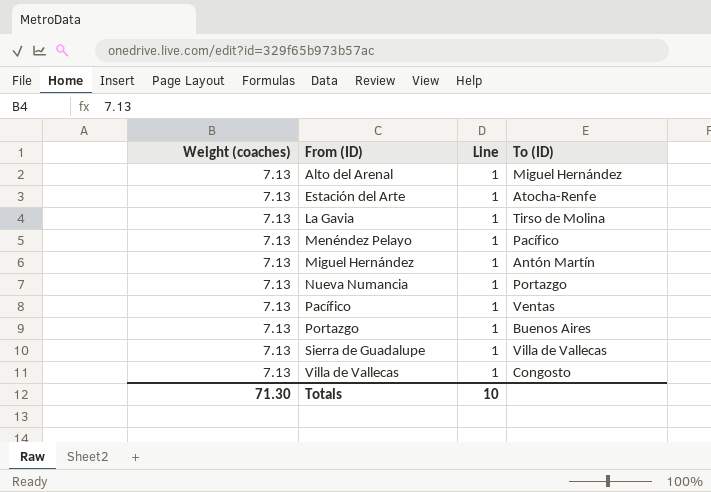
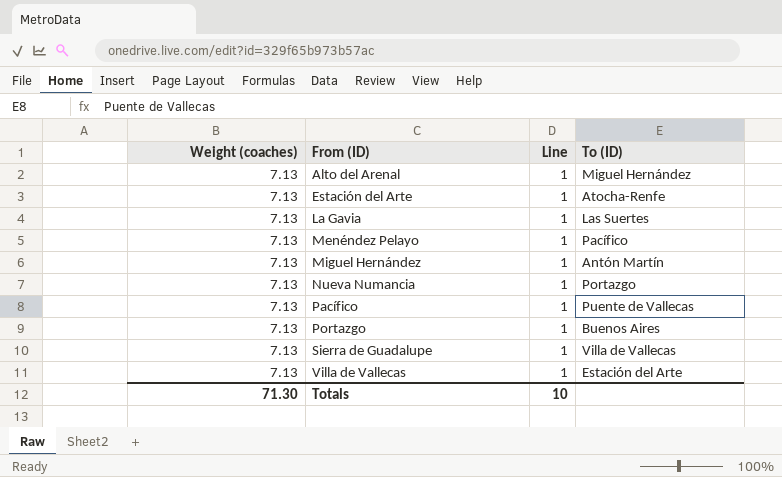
La Gavia | To (ID): Tirso de Molina -> Las Suertes
Pacífico | To (ID): Ventas -> Puente de Vallecas
Villa de Vallecas | To (ID): Congosto -> Estación del Arte

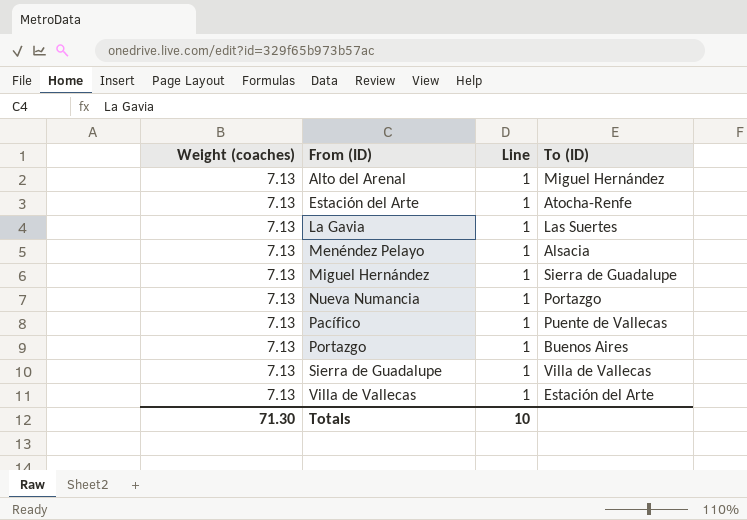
Menéndez Pelayo | To (ID): Pacífico -> Alsacia
Miguel Hernández | To (ID): Antón Martín -> Sierra de Guadalupe

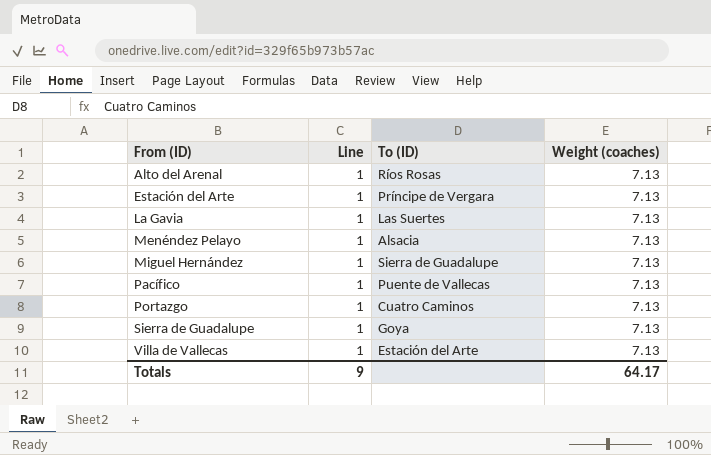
column Weight (coaches) | position: 1 -> 4
row Nueva Numancia: 7.13 | 1 | Portazgo -> none
Alto del Arenal | To (ID): Miguel Hernández -> Ríos Rosas
Estación del Arte | To (ID): Atocha-Renfe -> Príncipe de Vergara
Portazgo | To (ID): Buenos Aires -> Cuatro Caminos
Sierra de Guadalupe | To (ID): Villa de Vallecas -> Goya
Totals | Line: 10 -> 9
Totals | Weight (coaches): 71.30 -> 64.17

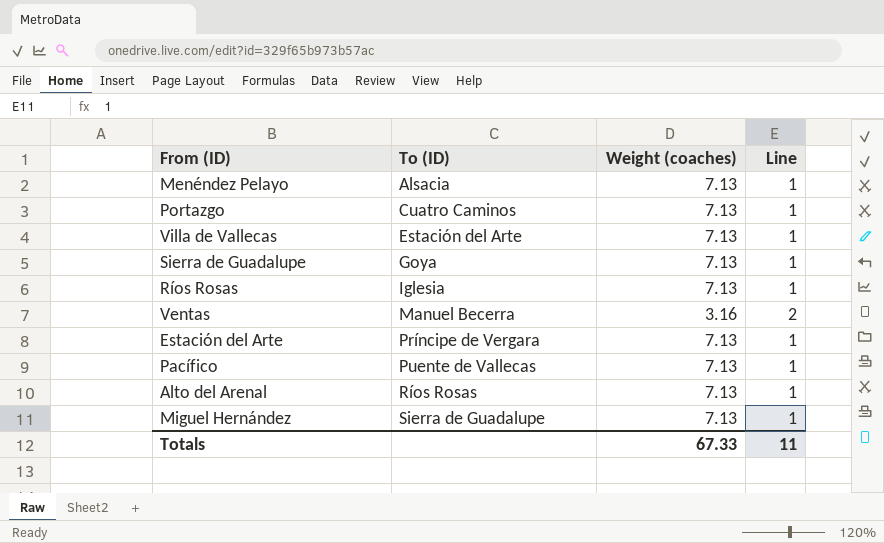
row order: From (ID) ascending -> To (ID) ascending
column Line | position: 2 -> 4
row La Gavia: 1 | Las Suertes | 7.13 -> none
row Ríos Rosas: none -> Iglesia | 7.13 | 1
row Ventas: none -> Manuel Becerra | 3.16 | 2
Totals | Weight (coaches): 64.17 -> 67.33
Totals | Line: 9 -> 11

